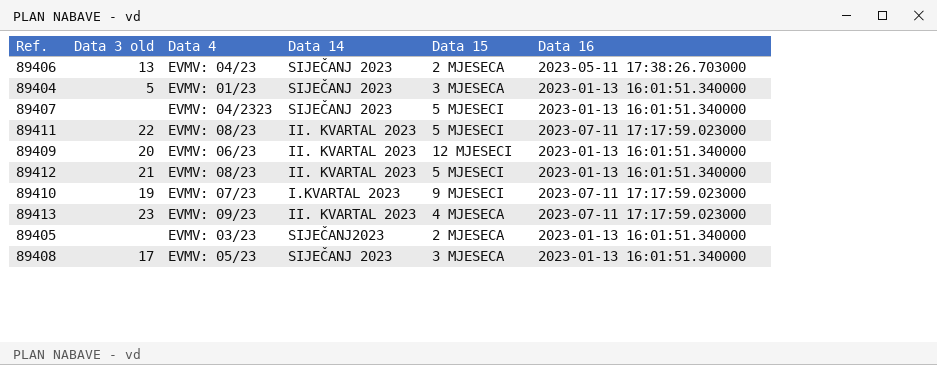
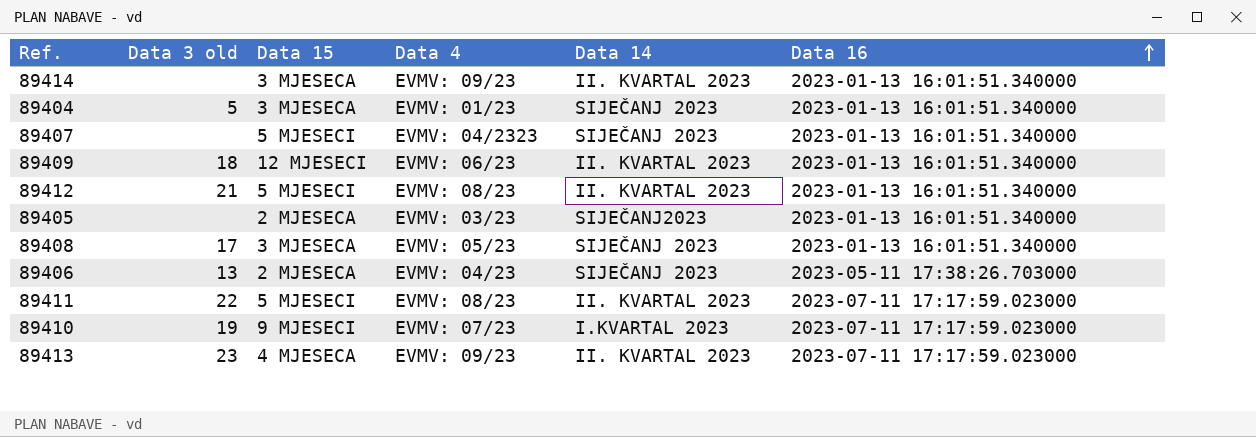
row order: none -> Data 16 ascending
column Data 15 | position: 5 -> 3
row 89414: none -> none | 3 MJESECA | EVMV: 09/23 | II. KVARTAL 2023 | 2023-01-13 16:01:51.340000
89409 | Data 3 old: 20 -> 18

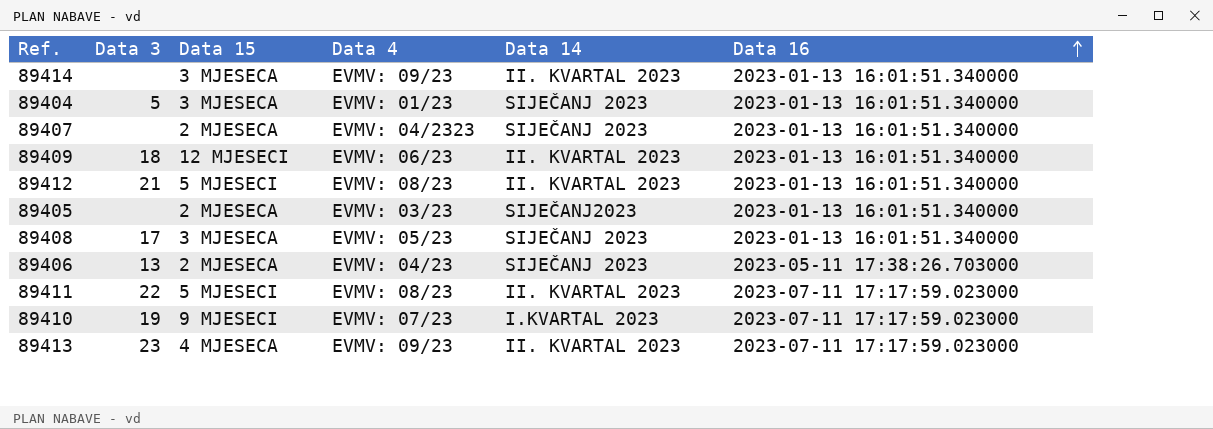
column name: Data 3 old -> Data 3
89407 | Data 15: 5 MJESECI -> 2 MJESECA

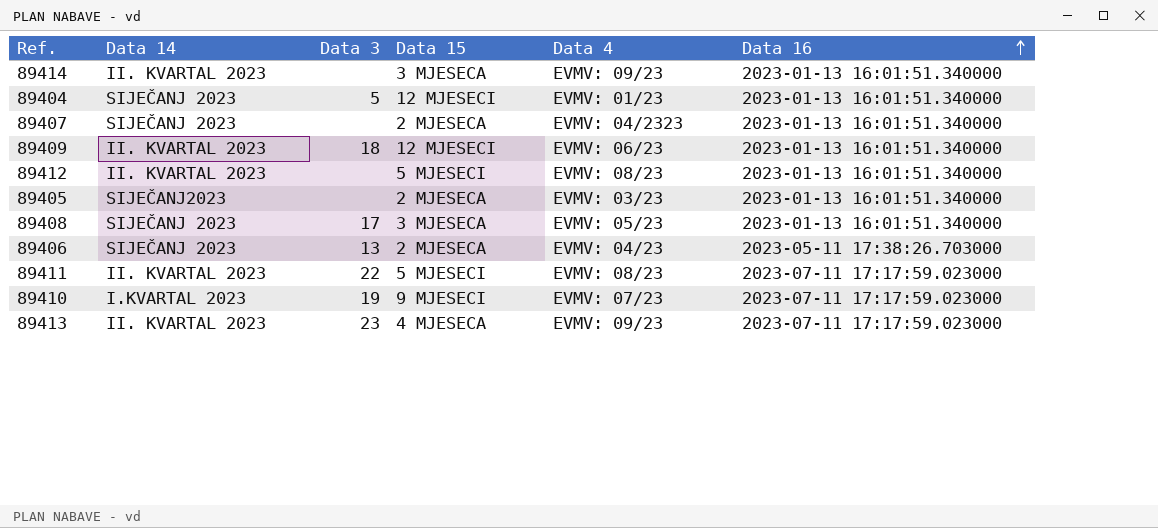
column Data 14 | position: 5 -> 2
89404 | Data 15: 3 MJESECA -> 12 MJESECI
89412 | Data 3: 21 -> none

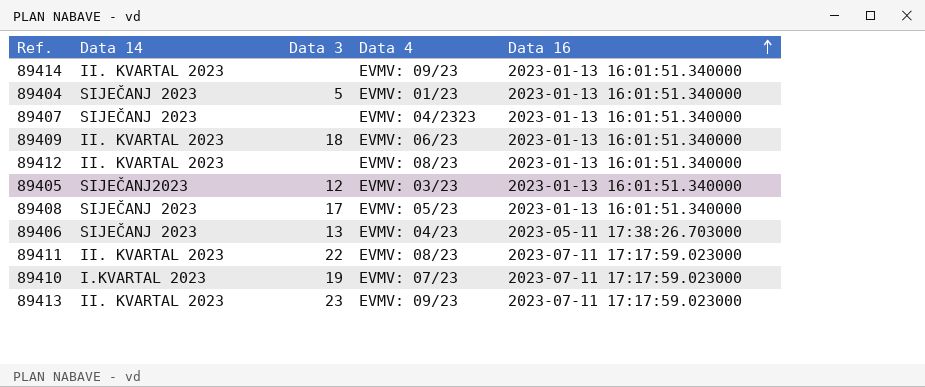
column Data 15 | position: 4 -> none
89405 | Data 3: none -> 12

